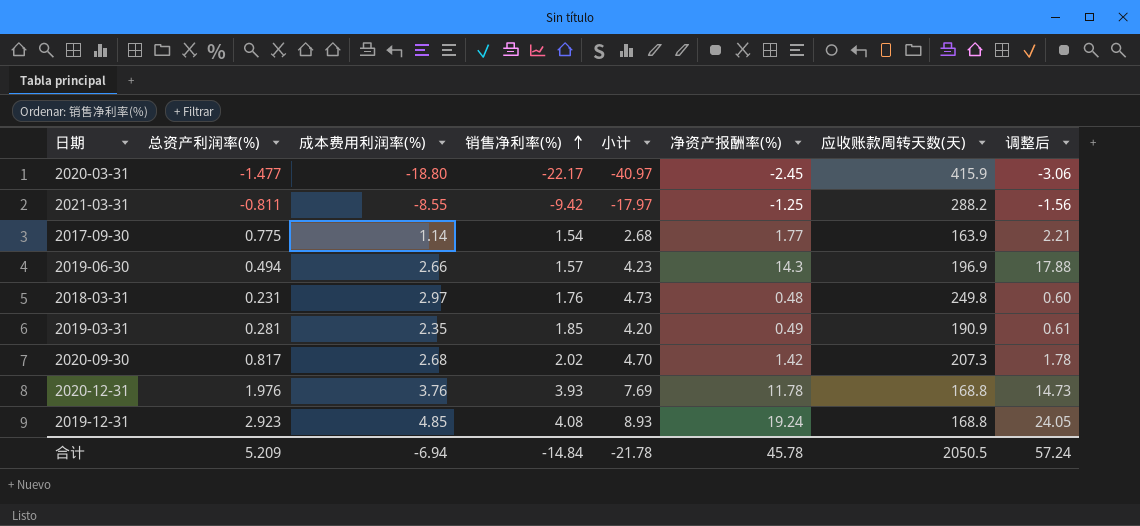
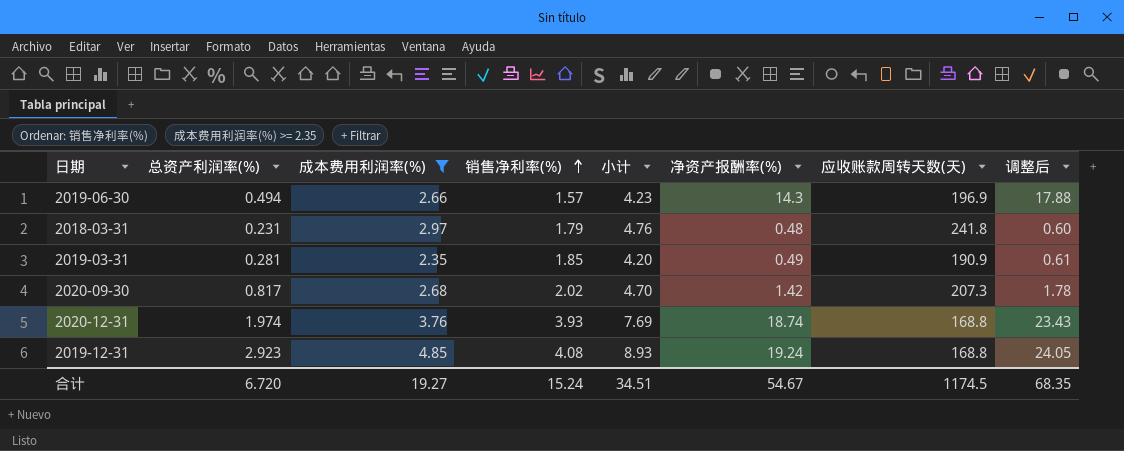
filter: none -> 成本费用利润率(%) >= 2.35
2018-03-31 | 销售净利率(%): 1.76 -> 1.79
2018-03-31 | 小计: 4.73 -> 4.76
2018-03-31 | 应收账款周转天数(天): 249.8 -> 241.8
2020-12-31 | 总资产利润率(%): 1.976 -> 1.974
2020-12-31 | 净资产报酬率(%): 11.78 -> 18.74
2020-12-31 | 调整后: 14.73 -> 23.43
合计 | 总资产利润率(%): 5.209 -> 6.720
合计 | 成本费用利润率(%): -6.94 -> 19.27
合计 | 销售净利率(%): -14.84 -> 15.24
合计 | 小计: -21.78 -> 34.51
合计 | 净资产报酬率(%): 45.78 -> 54.67
合计 | 应收账款周转天数(天): 2050.5 -> 1174.5
合计 | 调整后: 57.24 -> 68.35

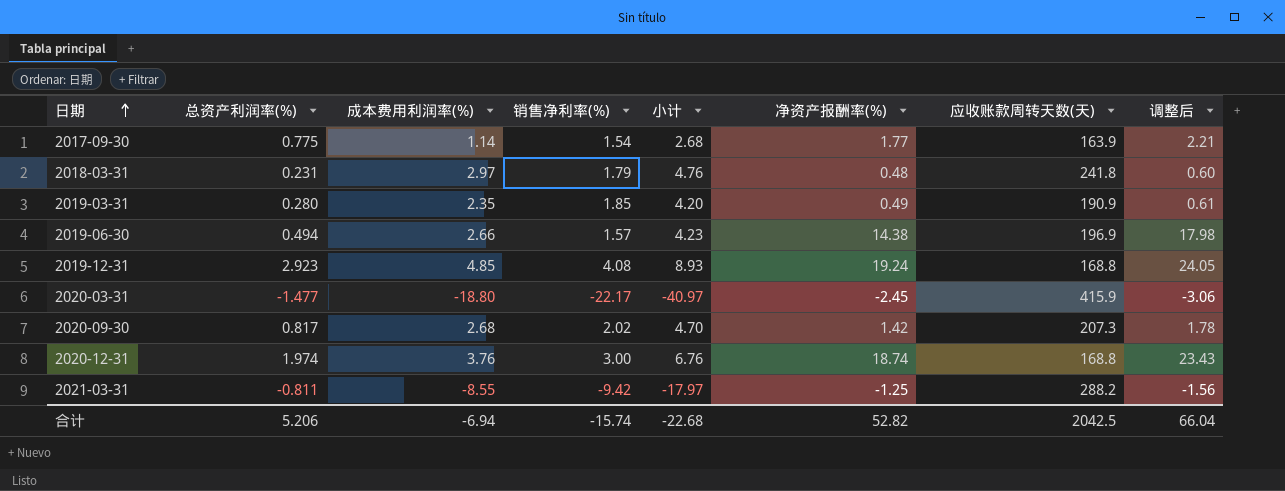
filter: 成本费用利润率(%) >= 2.35 -> none
row order: 销售净利率(%) ascending -> 日期 ascending
2019-03-31 | 总资产利润率(%): 0.281 -> 0.280
2019-06-30 | 净资产报酬率(%): 14.3 -> 14.38
2019-06-30 | 调整后: 17.88 -> 17.98
2020-12-31 | 销售净利率(%): 3.93 -> 3.00
2020-12-31 | 小计: 7.69 -> 6.76
合计 | 总资产利润率(%): 6.720 -> 5.206
合计 | 成本费用利润率(%): 19.27 -> -6.94
合计 | 销售净利率(%): 15.24 -> -15.74
合计 | 小计: 34.51 -> -22.68
合计 | 净资产报酬率(%): 54.67 -> 52.82
合计 | 应收账款周转天数(天): 1174.5 -> 2042.5
合计 | 调整后: 68.35 -> 66.04

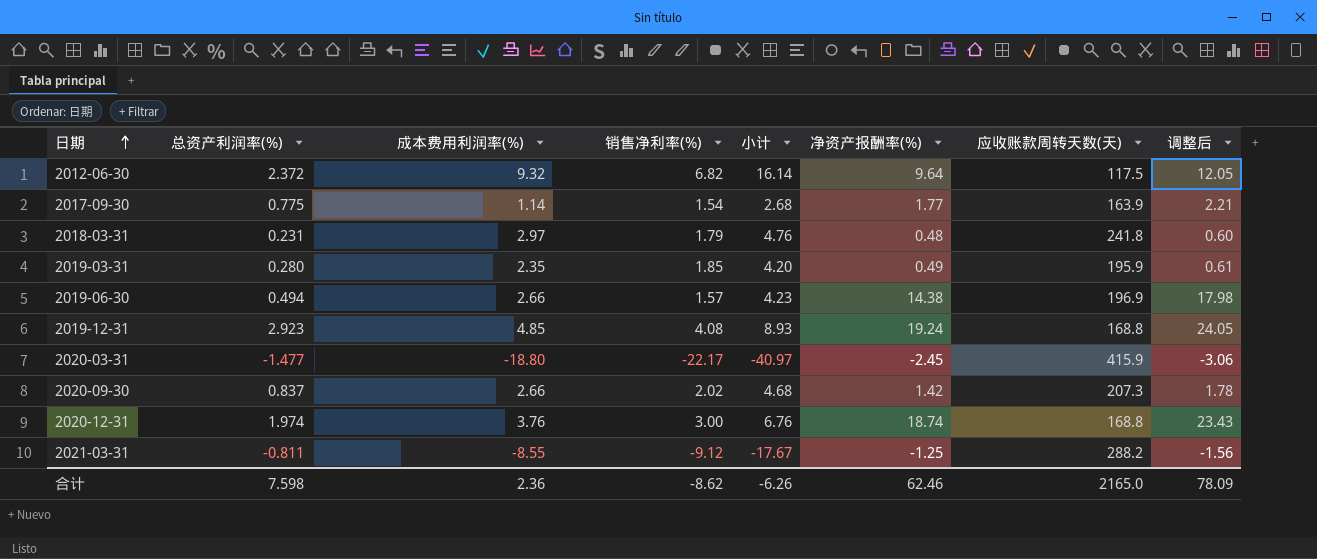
row 2012-06-30: none -> 2.372 | 9.32 | 6.82 | 16.14 | 9.64 | 117.5 | 12.05
2019-03-31 | 应收账款周转天数(天): 190.9 -> 195.9
2020-09-30 | 总资产利润率(%): 0.817 -> 0.837
2020-09-30 | 成本费用利润率(%): 2.68 -> 2.66
2020-09-30 | 小计: 4.70 -> 4.68
2021-03-31 | 销售净利率(%): -9.42 -> -9.12
2021-03-31 | 小计: -17.97 -> -17.67
合计 | 总资产利润率(%): 5.206 -> 7.598
合计 | 成本费用利润率(%): -6.94 -> 2.36
合计 | 销售净利率(%): -15.74 -> -8.62
合计 | 小计: -22.68 -> -6.26
合计 | 净资产报酬率(%): 52.82 -> 62.46
合计 | 应收账款周转天数(天): 2042.5 -> 2165.0
合计 | 调整后: 66.04 -> 78.09

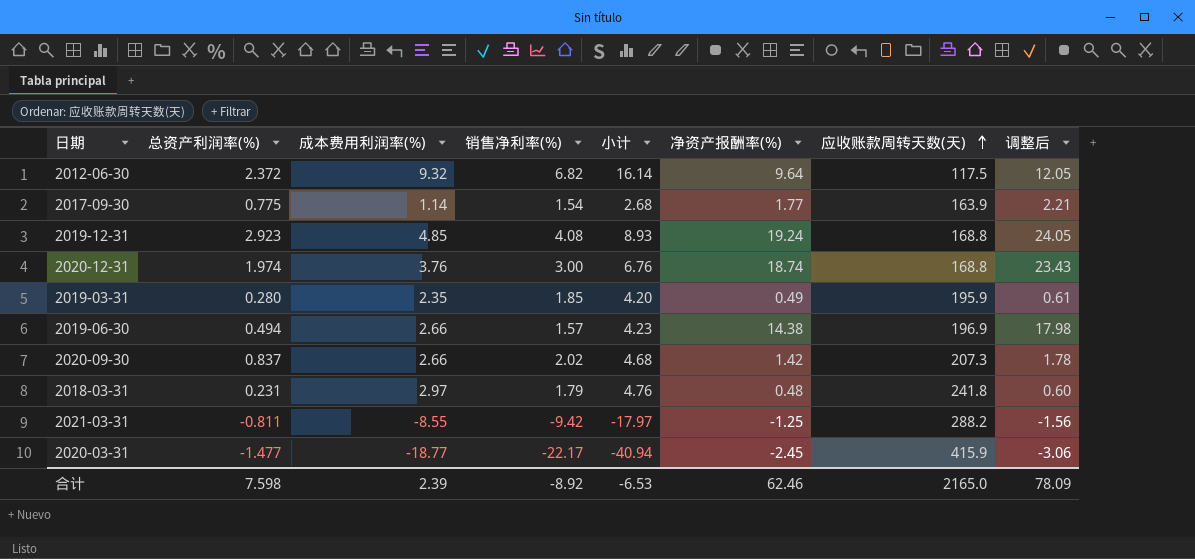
row order: 日期 ascending -> 应收账款周转天数(天) ascending
2021-03-31 | 销售净利率(%): -9.12 -> -9.42
2021-03-31 | 小计: -17.67 -> -17.97
2020-03-31 | 成本费用利润率(%): -18.80 -> -18.77
2020-03-31 | 小计: -40.97 -> -40.94
合计 | 成本费用利润率(%): 2.36 -> 2.39
合计 | 销售净利率(%): -8.62 -> -8.92
合计 | 小计: -6.26 -> -6.53

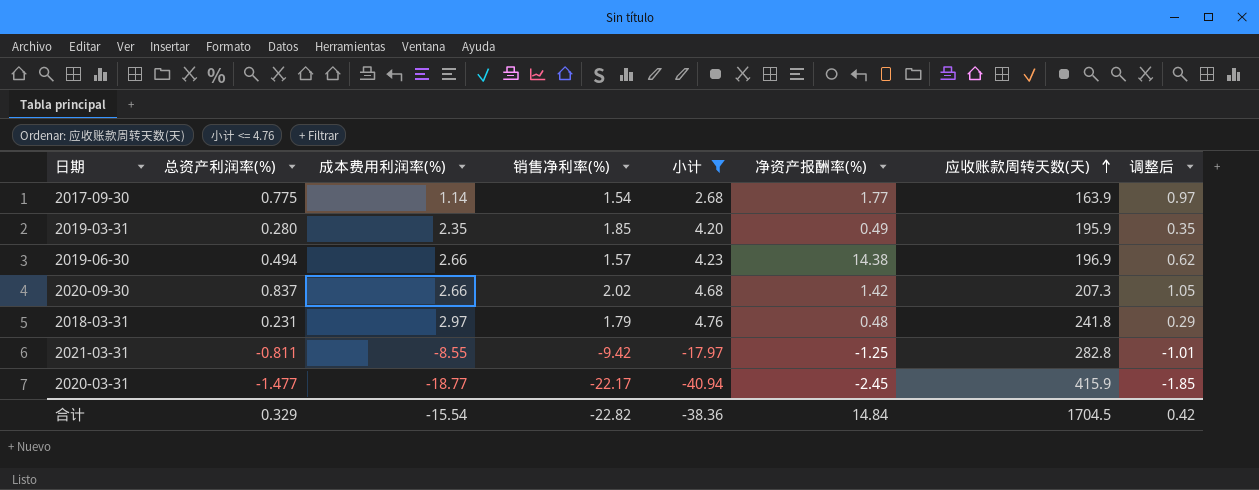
filter: none -> 小计 <= 4.76
column 调整后 | formula: [净资产报酬率(%)] * 1.25 -> [总资产利润率(%)] * 1.25
2021-03-31 | 应收账款周转天数(天): 288.2 -> 282.8
合计 | 总资产利润率(%): 7.598 -> 0.329
合计 | 成本费用利润率(%): 2.39 -> -15.54
合计 | 销售净利率(%): -8.92 -> -22.82
合计 | 小计: -6.53 -> -38.36
合计 | 净资产报酬率(%): 62.46 -> 14.84
合计 | 应收账款周转天数(天): 2165.0 -> 1704.5
合计 | 调整后: 78.09 -> 0.42

